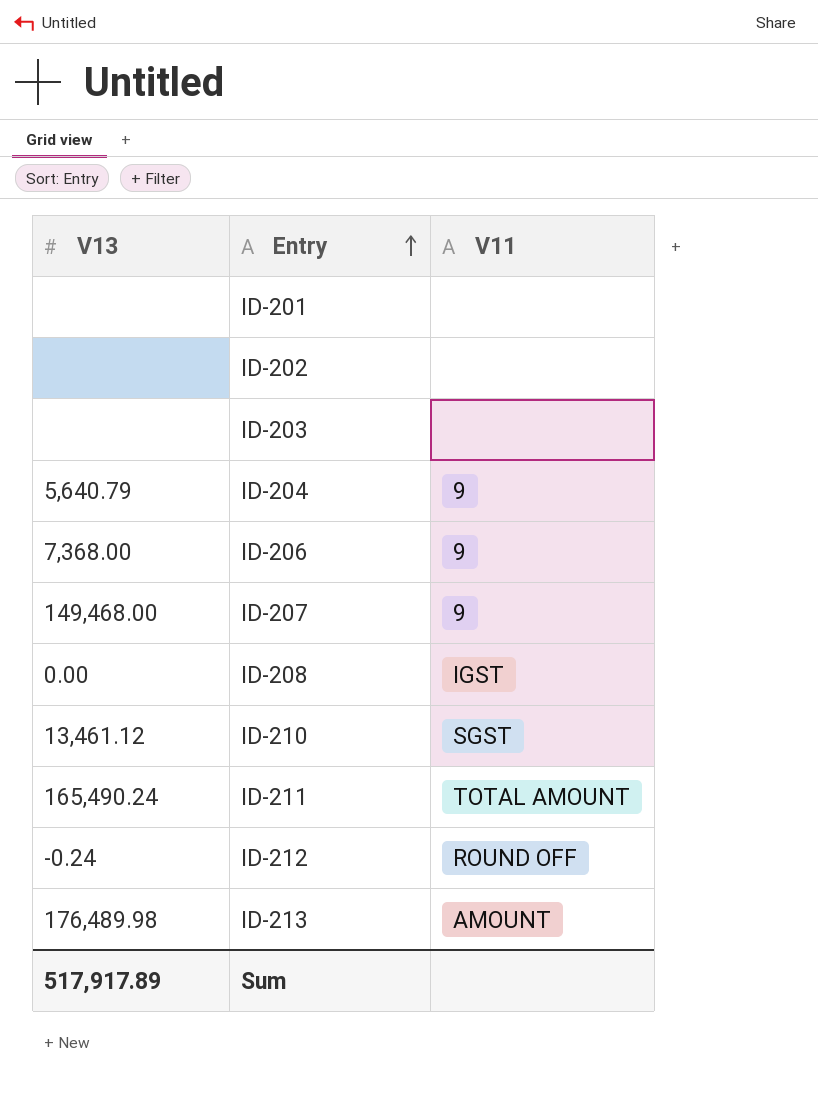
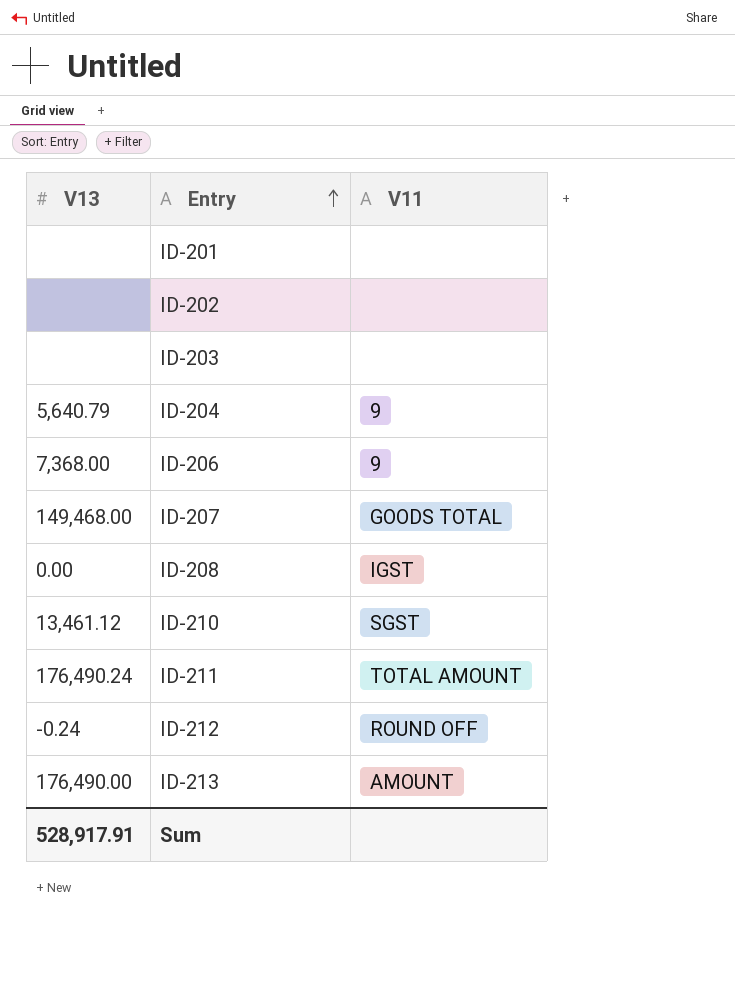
ID-207 | V11: 9 -> GOODS TOTAL
ID-211 | V13: 165,490.24 -> 176,490.24
ID-213 | V13: 176,489.98 -> 176,490.00
Sum | V13: 517,917.89 -> 528,917.91

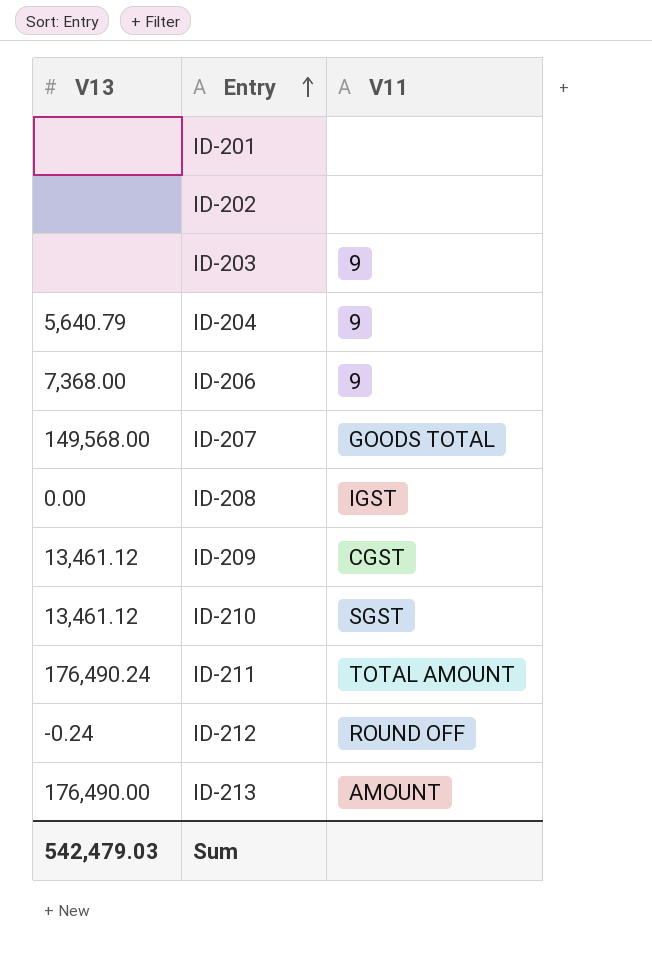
ID-203 | V11: none -> 9
ID-207 | V13: 149,468.00 -> 149,568.00
row ID-209: none -> 13,461.12 | CGST
Sum | V13: 528,917.91 -> 542,479.03

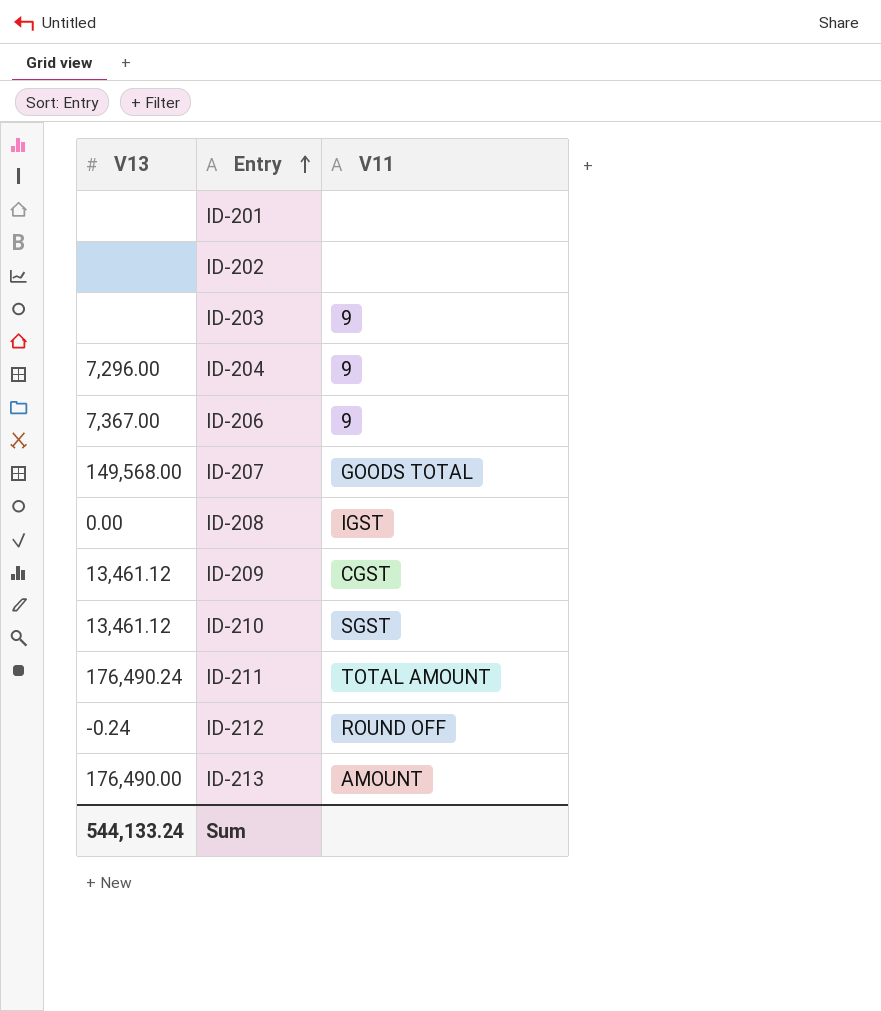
ID-204 | V13: 5,640.79 -> 7,296.00
ID-206 | V13: 7,368.00 -> 7,367.00
Sum | V13: 542,479.03 -> 544,133.24

